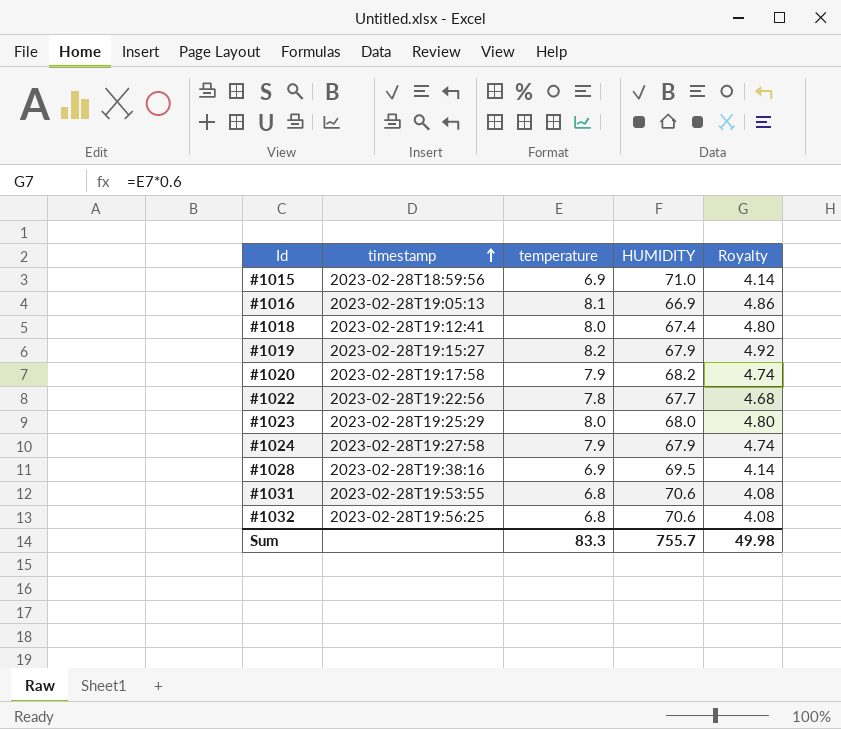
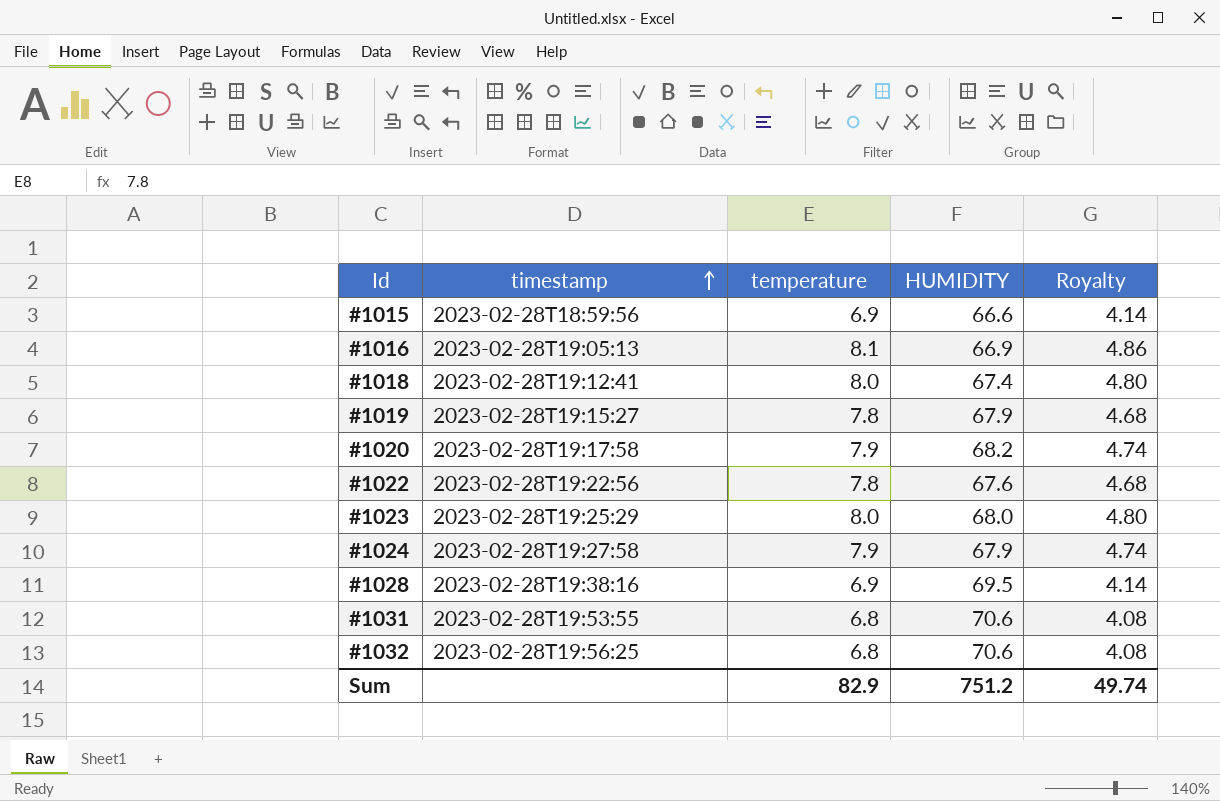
#1015 | HUMIDITY: 71.0 -> 66.6
#1019 | temperature: 8.2 -> 7.8
#1019 | Royalty: 4.92 -> 4.68
#1022 | HUMIDITY: 67.7 -> 67.6
Sum | temperature: 83.3 -> 82.9
Sum | HUMIDITY: 755.7 -> 751.2
Sum | Royalty: 49.98 -> 49.74

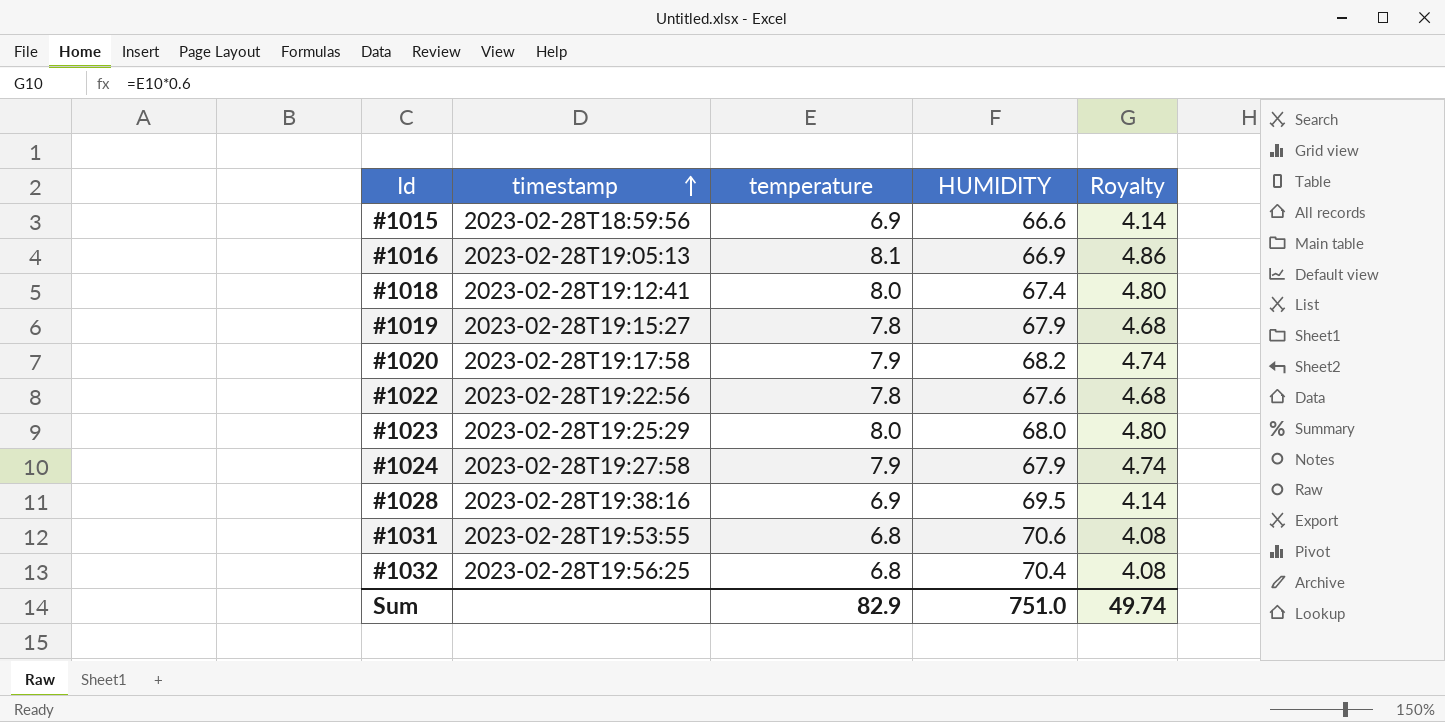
#1032 | HUMIDITY: 70.6 -> 70.4
Sum | HUMIDITY: 751.2 -> 751.0

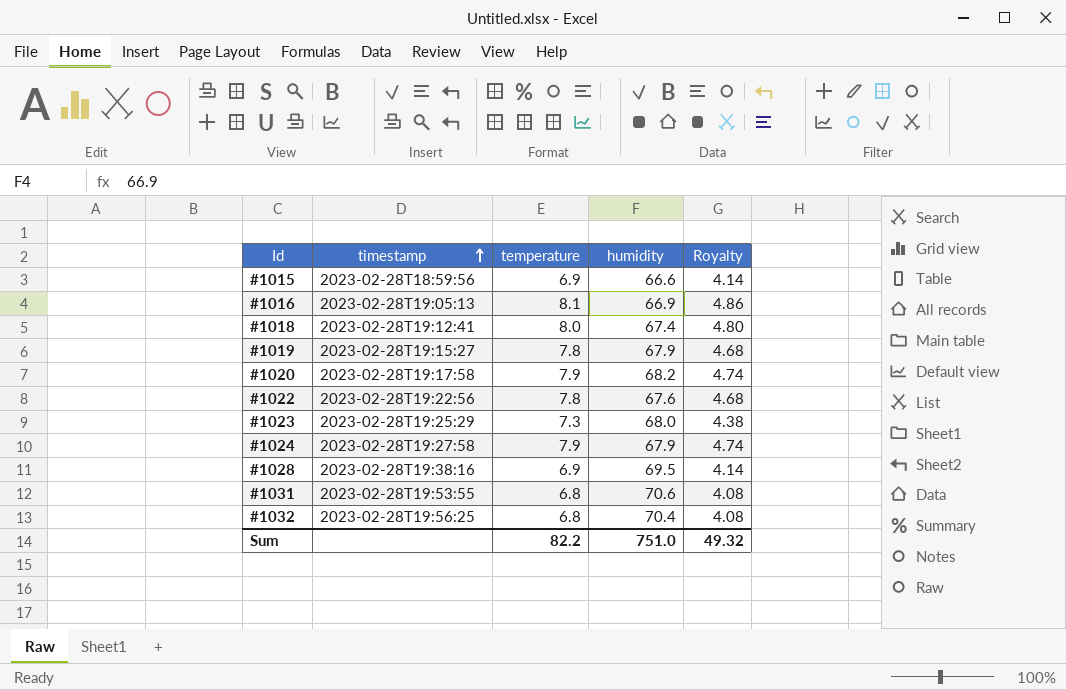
column name: HUMIDITY -> humidity
#1023 | temperature: 8.0 -> 7.3
#1023 | Royalty: 4.80 -> 4.38
Sum | temperature: 82.9 -> 82.2
Sum | Royalty: 49.74 -> 49.32

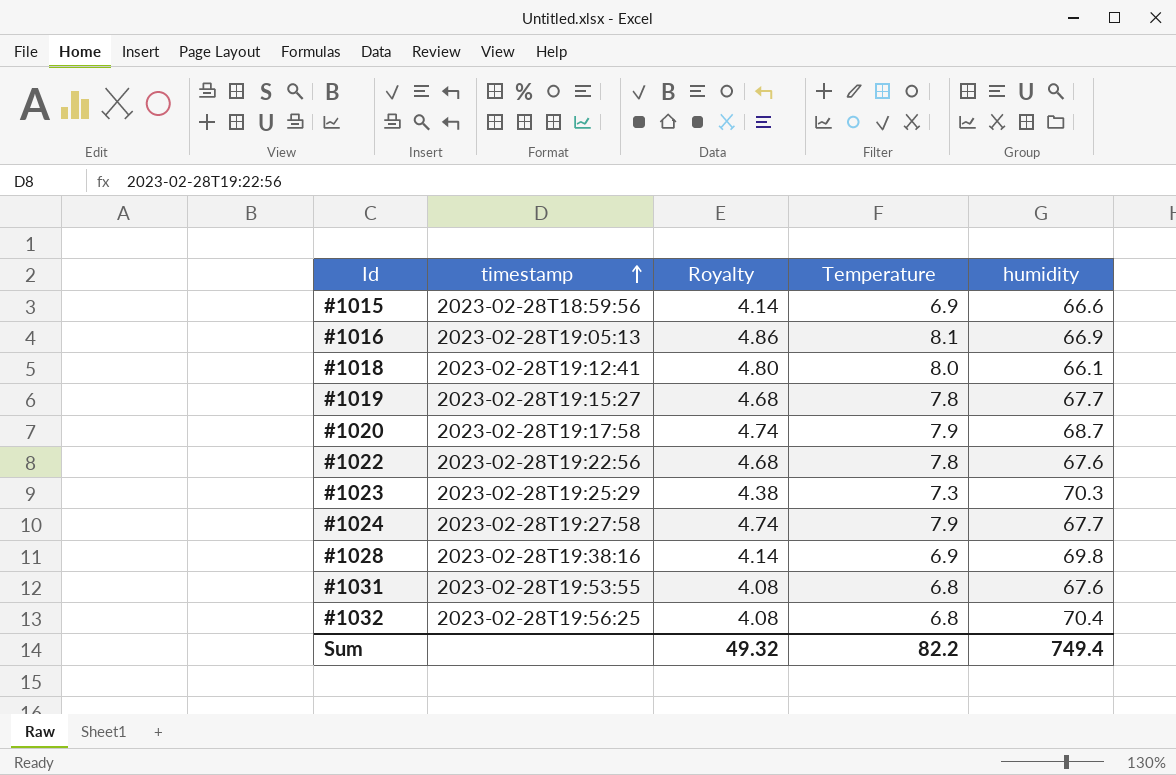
column Royalty | position: 5 -> 3
column name: temperature -> Temperature
#1018 | humidity: 67.4 -> 66.1
#1019 | humidity: 67.9 -> 67.7
#1020 | humidity: 68.2 -> 68.7
#1023 | humidity: 68.0 -> 70.3
#1024 | humidity: 67.9 -> 67.7
#1028 | humidity: 69.5 -> 69.8
#1031 | humidity: 70.6 -> 67.6
Sum | humidity: 751.0 -> 749.4

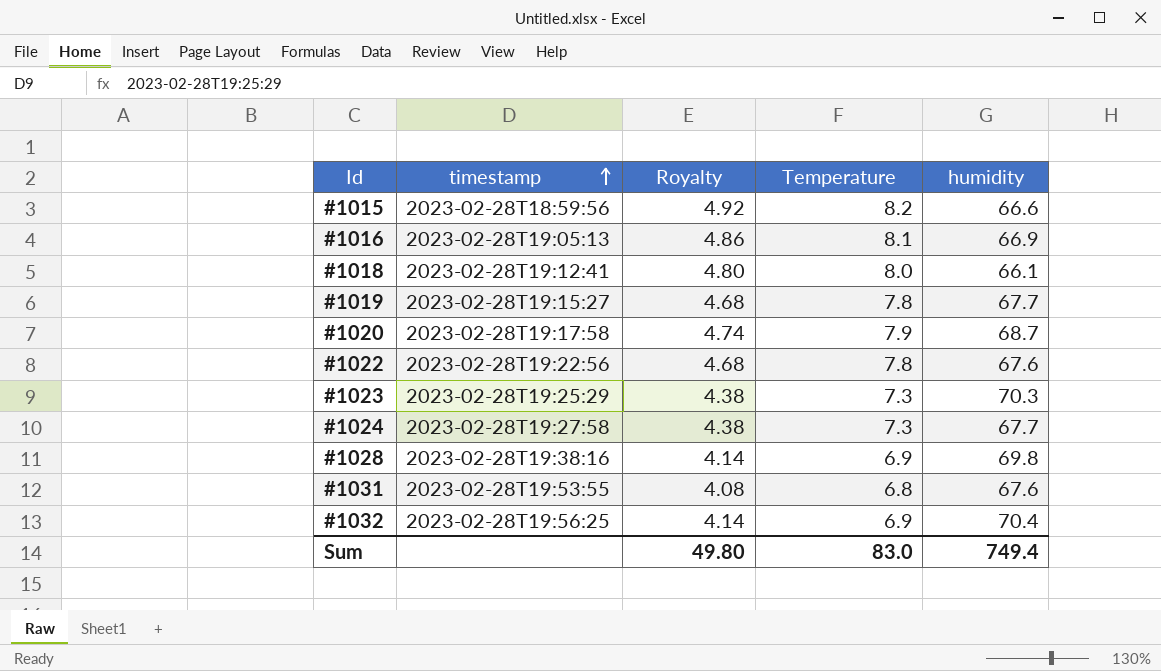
#1015 | Royalty: 4.14 -> 4.92
#1015 | Temperature: 6.9 -> 8.2
#1024 | Royalty: 4.74 -> 4.38
#1024 | Temperature: 7.9 -> 7.3
#1032 | Royalty: 4.08 -> 4.14
#1032 | Temperature: 6.8 -> 6.9
Sum | Royalty: 49.32 -> 49.80
Sum | Temperature: 82.2 -> 83.0

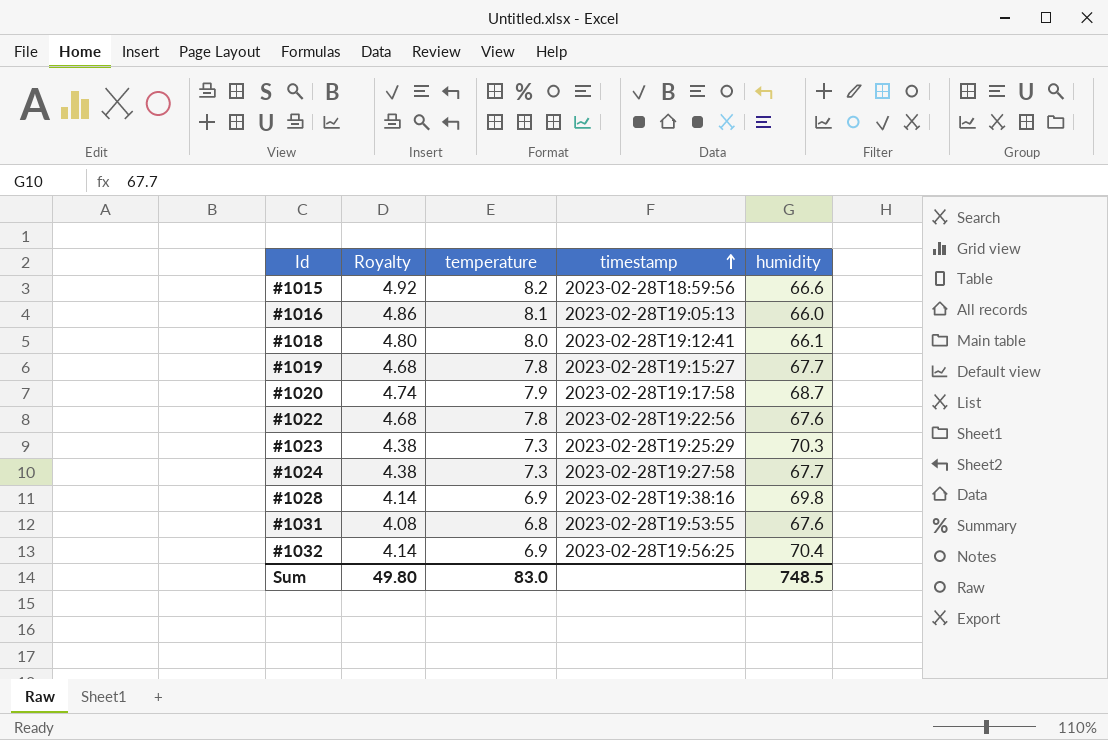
column name: Temperature -> temperature
column timestamp | position: 2 -> 4
#1016 | humidity: 66.9 -> 66.0
Sum | humidity: 749.4 -> 748.5

